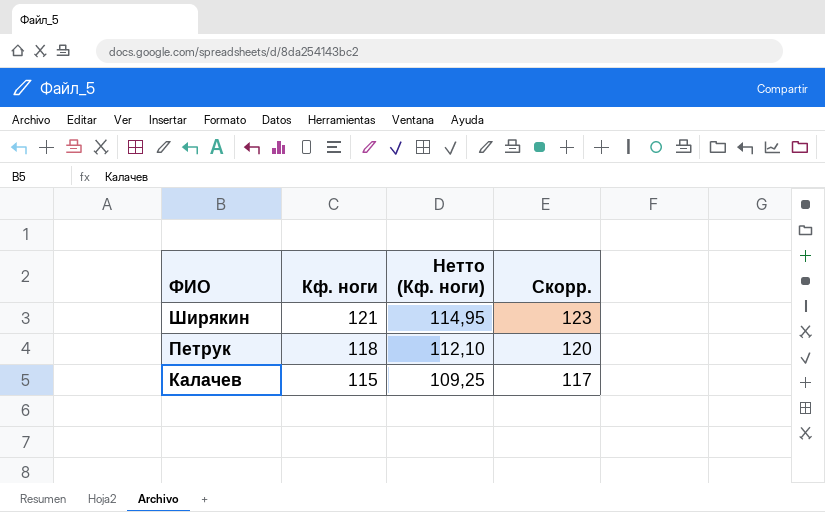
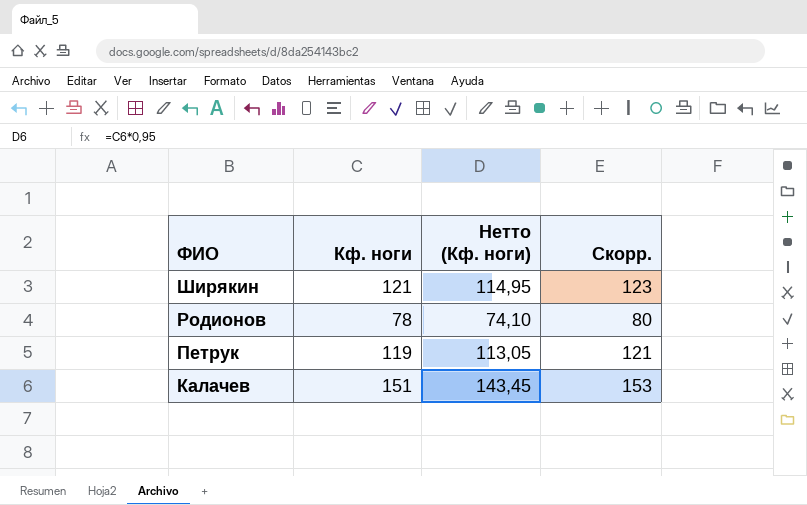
row Родионов: none -> 78 | 74,10 | 80
Петрук | Кф. ноги: 118 -> 119
Петрук | Нетто (Кф. ноги): 112,10 -> 113,05
Петрук | Скорр.: 120 -> 121
Калачев | Кф. ноги: 115 -> 151
Калачев | Нетто (Кф. ноги): 109,25 -> 143,45
Калачев | Скорр.: 117 -> 153

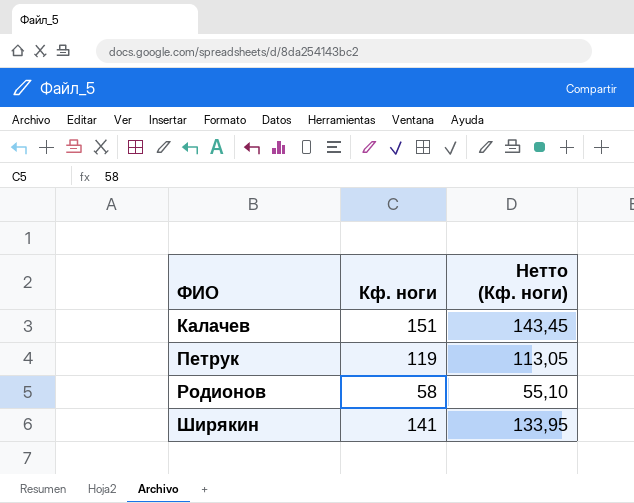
row order: ФИО descending -> ФИО ascending
column Скорр. | formula: [Кф. ноги] + 2 -> none
Родионов | Кф. ноги: 78 -> 58
Родионов | Нетто (Кф. ноги): 74,10 -> 55,10
Ширякин | Кф. ноги: 121 -> 141
Ширякин | Нетто (Кф. ноги): 114,95 -> 133,95

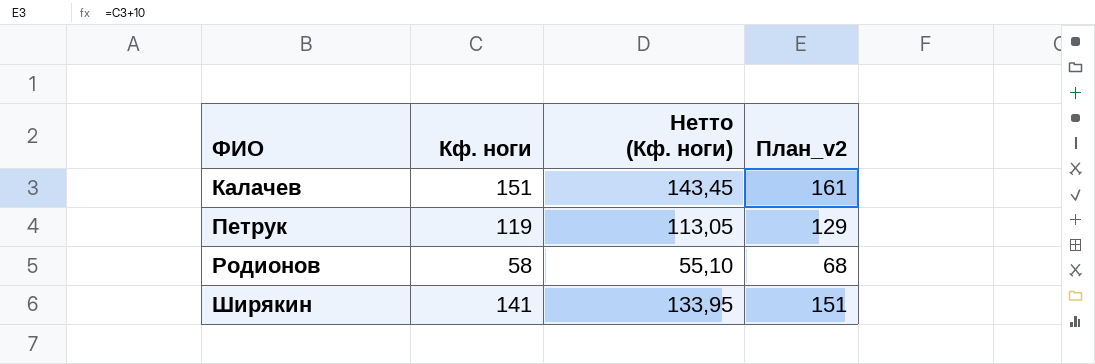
column План_v2 | formula: none -> [Кф. ноги] + 10

